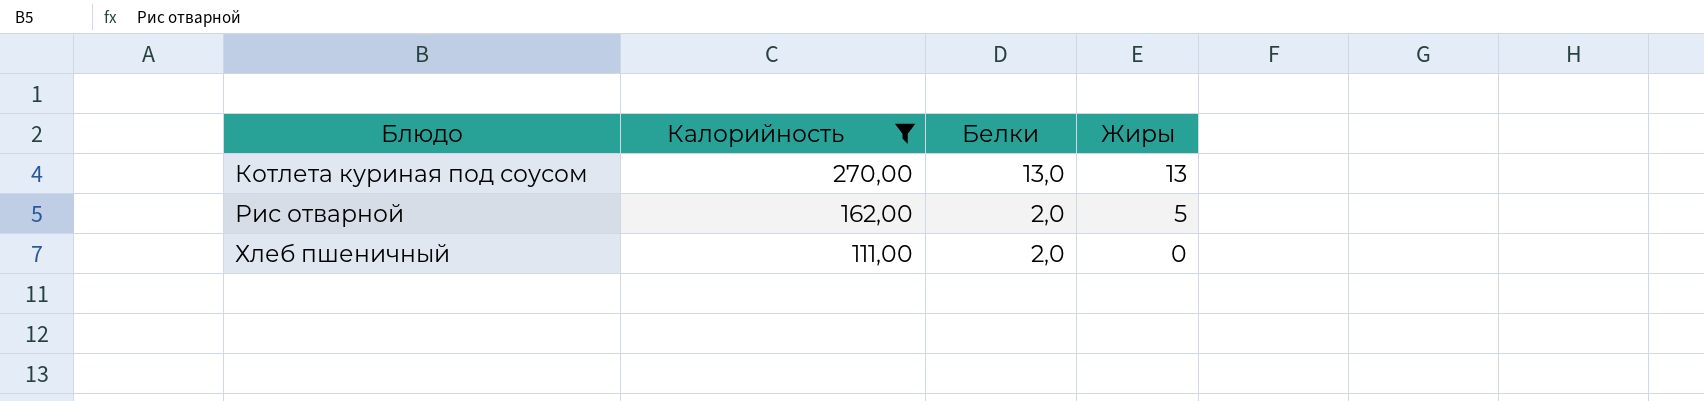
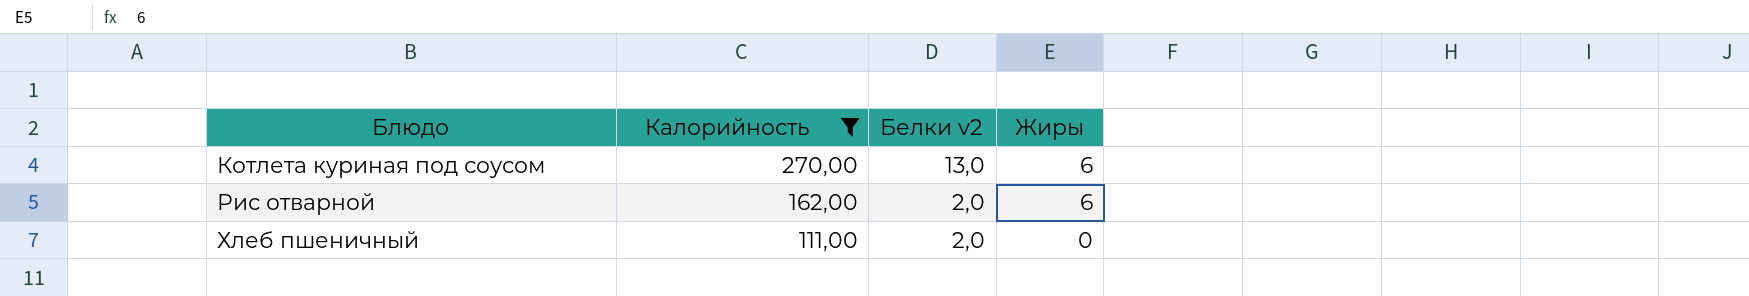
column name: Белки -> Белки v2
Котлета куриная под соусом | Жиры: 13 -> 6
Рис отварной | Жиры: 5 -> 6

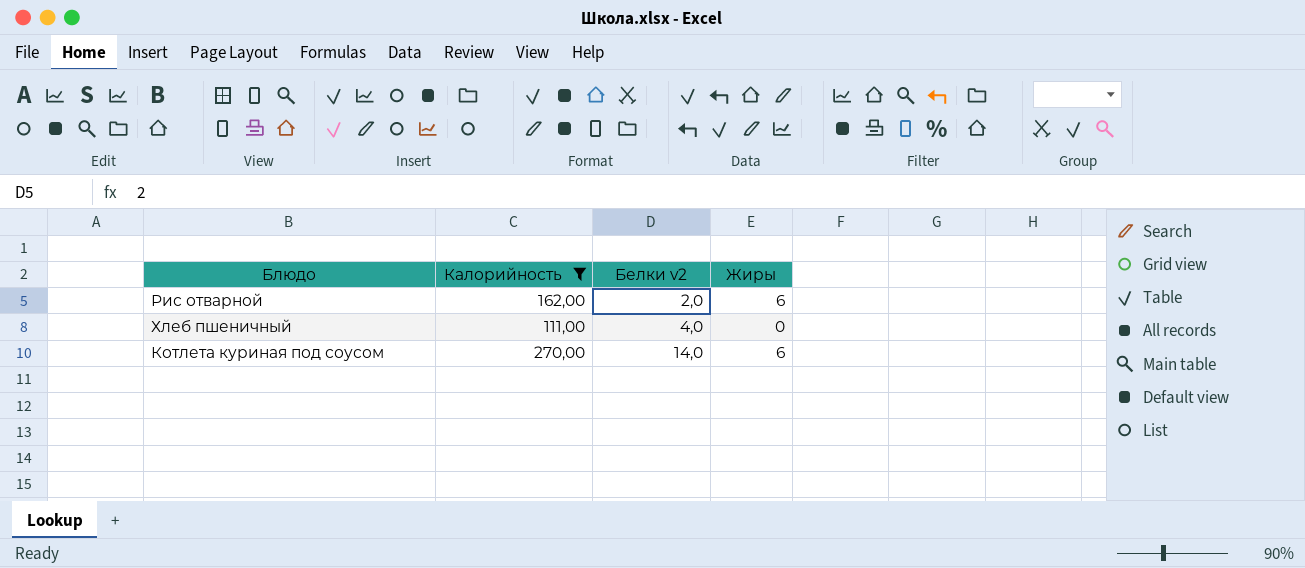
row order: Блюдо ascending -> Белки v2 ascending
Хлеб пшеничный | Белки v2: 2,0 -> 4,0
Котлета куриная под соусом | Белки v2: 13,0 -> 14,0

